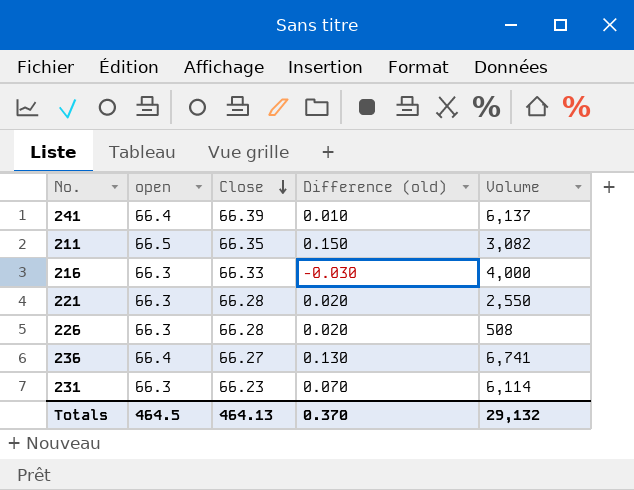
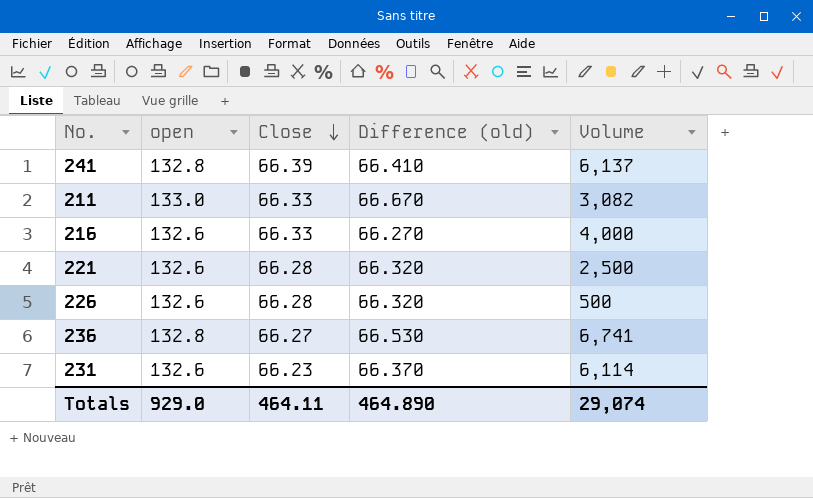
241 | open: 66.4 -> 132.8
241 | Difference (old): 0.010 -> 66.410
211 | open: 66.5 -> 133.0
211 | Close: 66.35 -> 66.33
211 | Difference (old): 0.150 -> 66.670
216 | open: 66.3 -> 132.6
216 | Difference (old): -0.030 -> 66.270
221 | open: 66.3 -> 132.6
221 | Difference (old): 0.020 -> 66.320
221 | Volume: 2,550 -> 2,500
226 | open: 66.3 -> 132.6
226 | Difference (old): 0.020 -> 66.320
226 | Volume: 508 -> 500
236 | open: 66.4 -> 132.8
236 | Difference (old): 0.130 -> 66.530
231 | open: 66.3 -> 132.6
231 | Difference (old): 0.070 -> 66.370
Totals | open: 464.5 -> 929.0
Totals | Close: 464.13 -> 464.11
Totals | Difference (old): 0.370 -> 464.890
Totals | Volume: 29,132 -> 29,074

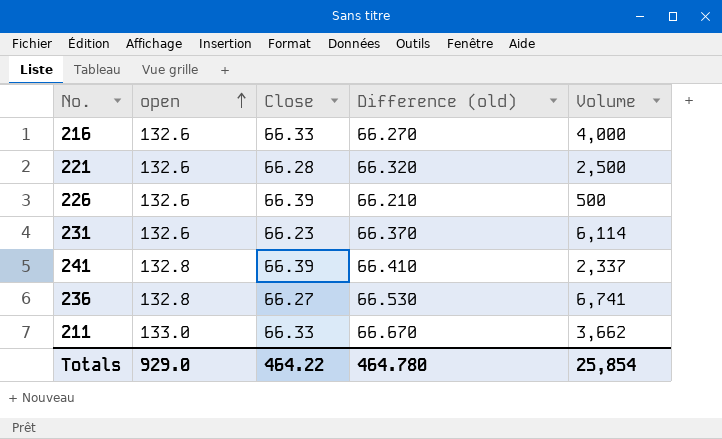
row order: Close descending -> open ascending
226 | Close: 66.28 -> 66.39
226 | Difference (old): 66.320 -> 66.210
241 | Volume: 6,137 -> 2,337
211 | Volume: 3,082 -> 3,662
Totals | Close: 464.11 -> 464.22
Totals | Difference (old): 464.890 -> 464.780
Totals | Volume: 29,074 -> 25,854

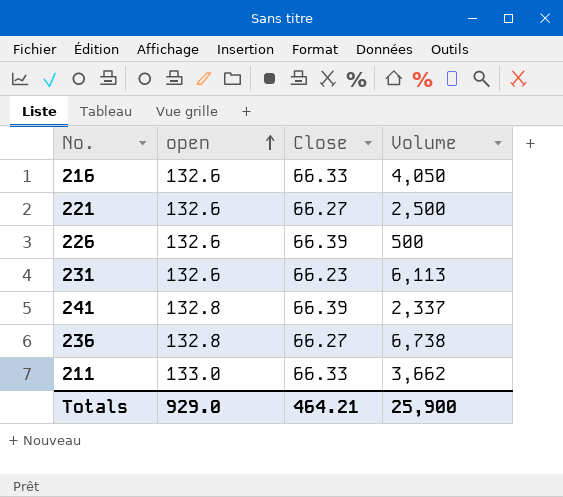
column Difference (old) | formula: [open] - [Close] -> none
216 | Volume: 4,000 -> 4,050
221 | Close: 66.28 -> 66.27
231 | Volume: 6,114 -> 6,113
236 | Volume: 6,741 -> 6,738
Totals | Close: 464.22 -> 464.21
Totals | Volume: 25,854 -> 25,900

